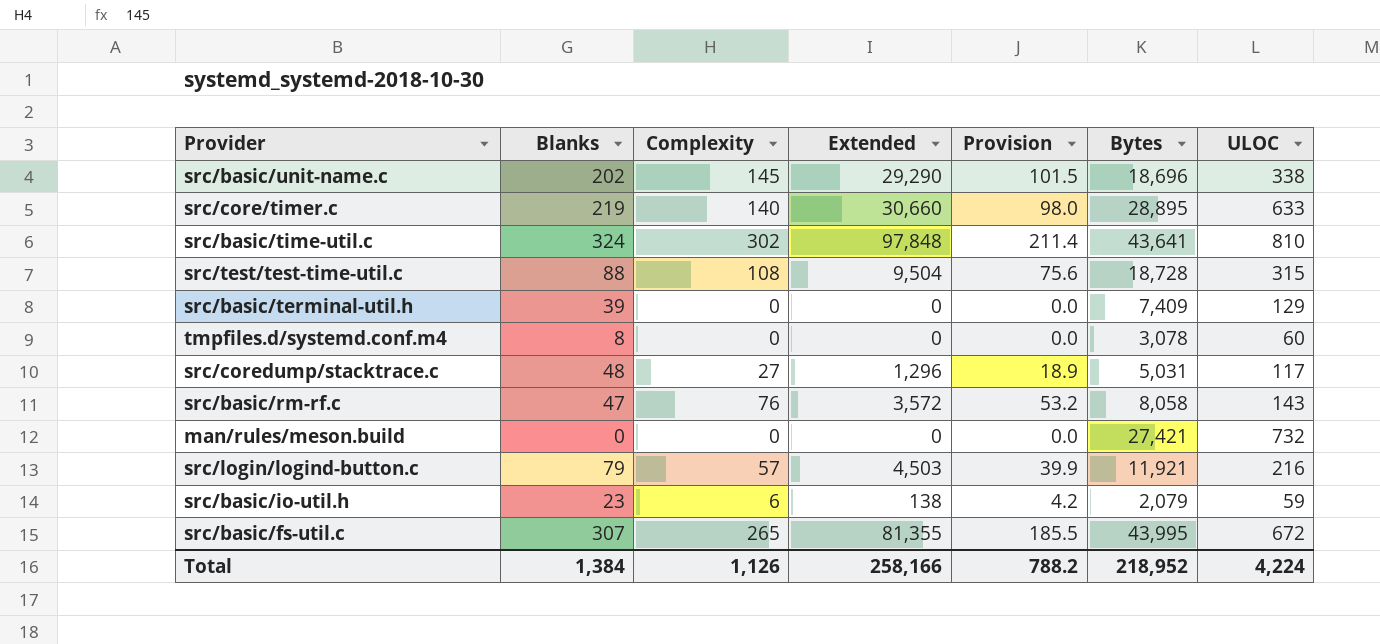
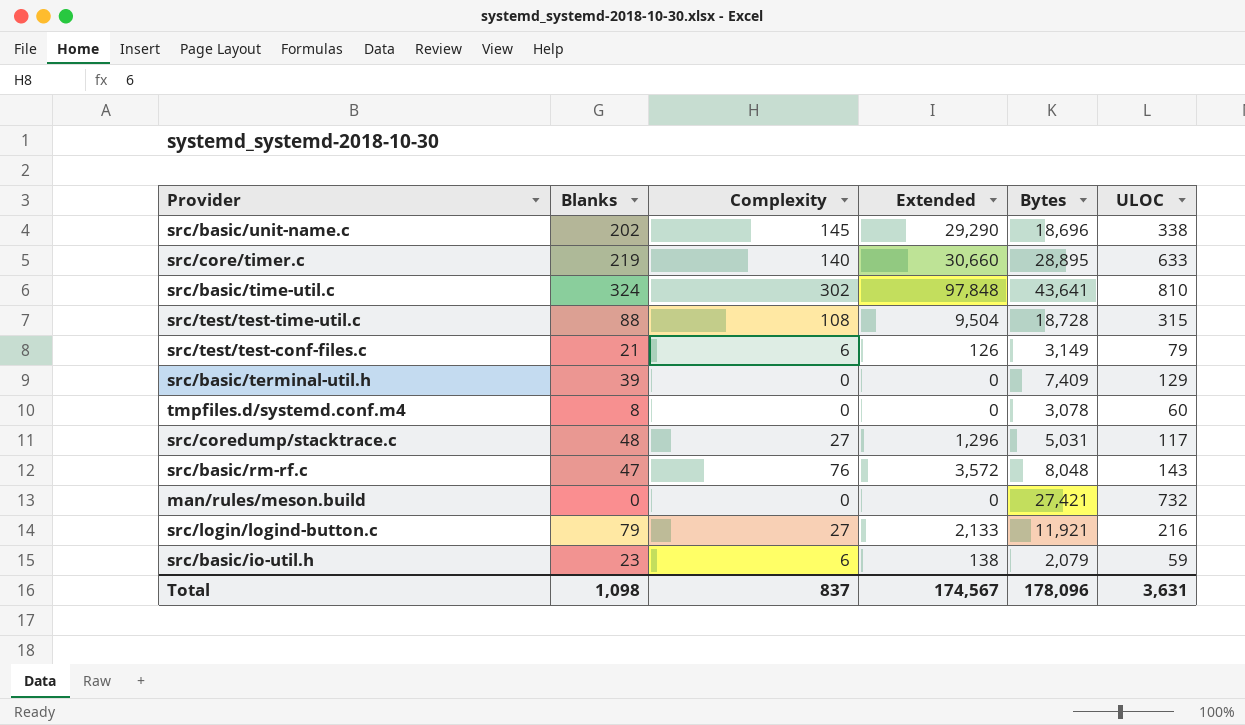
column Provision | formula: [Complexity] * 0.7 -> none
row src/basic/fs-util.c: 307 | 265 | 81,355 | 185.5 | 43,995 | 672 -> none
row src/test/test-conf-files.c: none -> 21 | 6 | 126 | 3,149 | 79
src/basic/rm-rf.c | Bytes: 8,058 -> 8,048
src/login/logind-button.c | Complexity: 57 -> 27
src/login/logind-button.c | Extended: 4,503 -> 2,133
Total | Blanks: 1,384 -> 1,098
Total | Complexity: 1,126 -> 837
Total | Extended: 258,166 -> 174,567
Total | Bytes: 218,952 -> 178,096
Total | ULOC: 4,224 -> 3,631

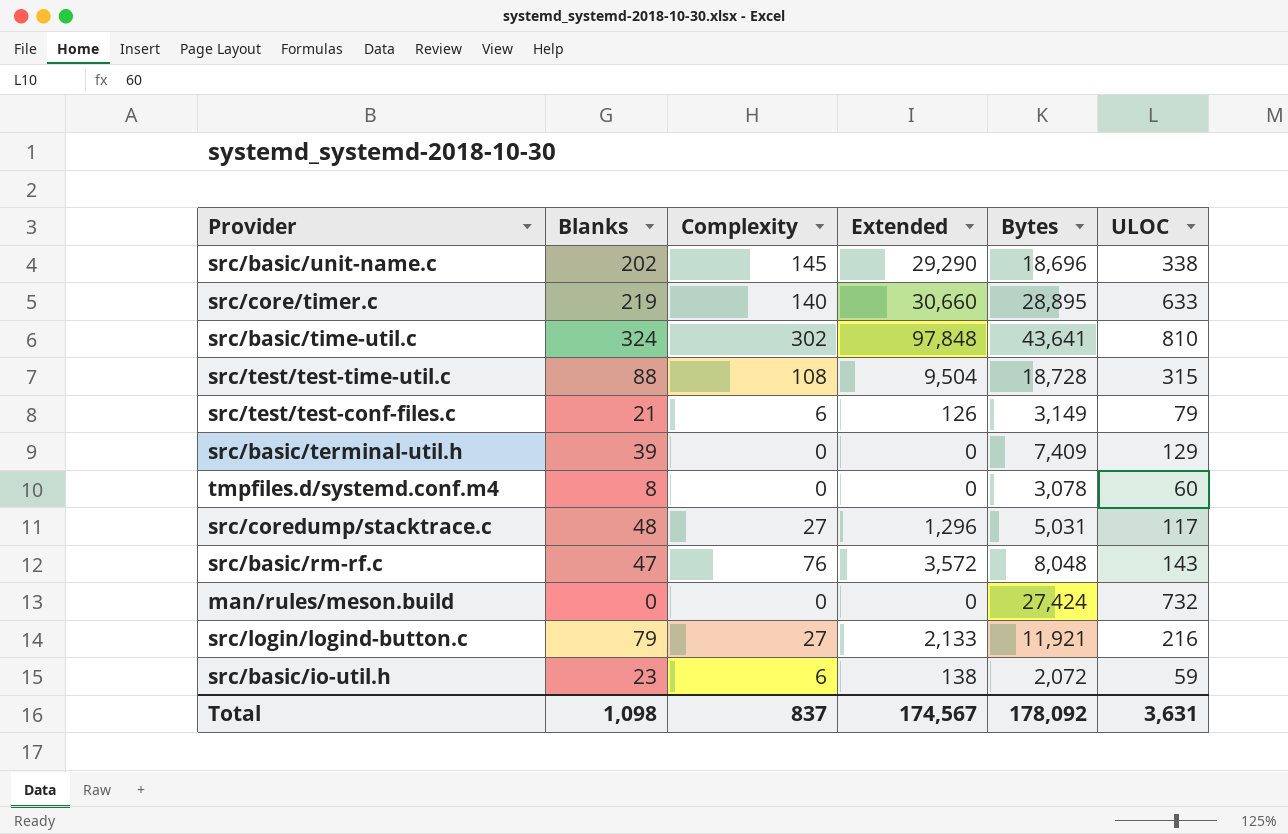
man/rules/meson.build | Bytes: 27,421 -> 27,424
src/basic/io-util.h | Bytes: 2,079 -> 2,072
Total | Bytes: 178,096 -> 178,092

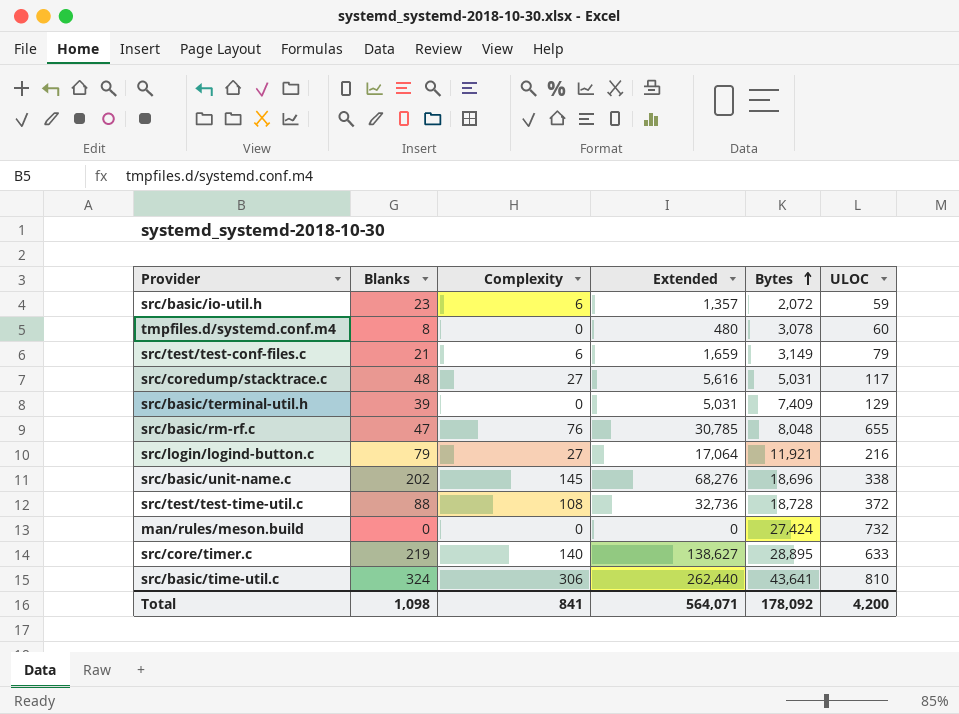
row order: none -> Bytes ascending
column Extended | formula: [Blanks] * [Complexity] -> [Blanks] * [ULOC]
src/basic/rm-rf.c | ULOC: 143 -> 655
src/test/test-time-util.c | ULOC: 315 -> 372
src/basic/time-util.c | Complexity: 302 -> 306
Total | Complexity: 837 -> 841
Total | Extended: 174,567 -> 564,071
Total | ULOC: 3,631 -> 4,200

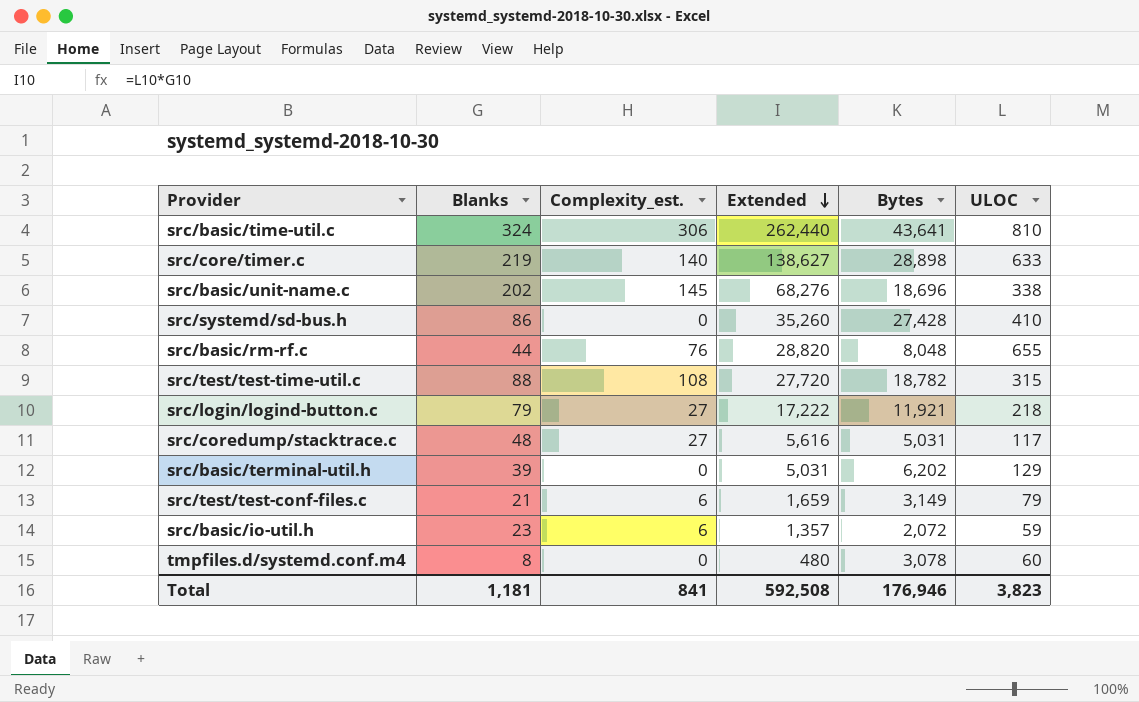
row order: Bytes ascending -> Extended descending
column name: Complexity -> Complexity_est.
row man/rules/meson.build: 0 | 0 | 0 | 27,424 | 732 -> none
src/core/timer.c | Bytes: 28,895 -> 28,898
row src/systemd/sd-bus.h: none -> 86 | 0 | 35,260 | 27,428 | 410
src/basic/rm-rf.c | Blanks: 47 -> 44
src/basic/rm-rf.c | Extended: 30,785 -> 28,820
src/test/test-time-util.c | Extended: 32,736 -> 27,720
src/test/test-time-util.c | Bytes: 18,728 -> 18,782
src/test/test-time-util.c | ULOC: 372 -> 315
src/login/logind-button.c | Extended: 17,064 -> 17,222
src/login/logind-button.c | ULOC: 216 -> 218
src/basic/terminal-util.h | Bytes: 7,409 -> 6,202
Total | Blanks: 1,098 -> 1,181
Total | Extended: 564,071 -> 592,508
Total | Bytes: 178,092 -> 176,946
Total | ULOC: 4,200 -> 3,823

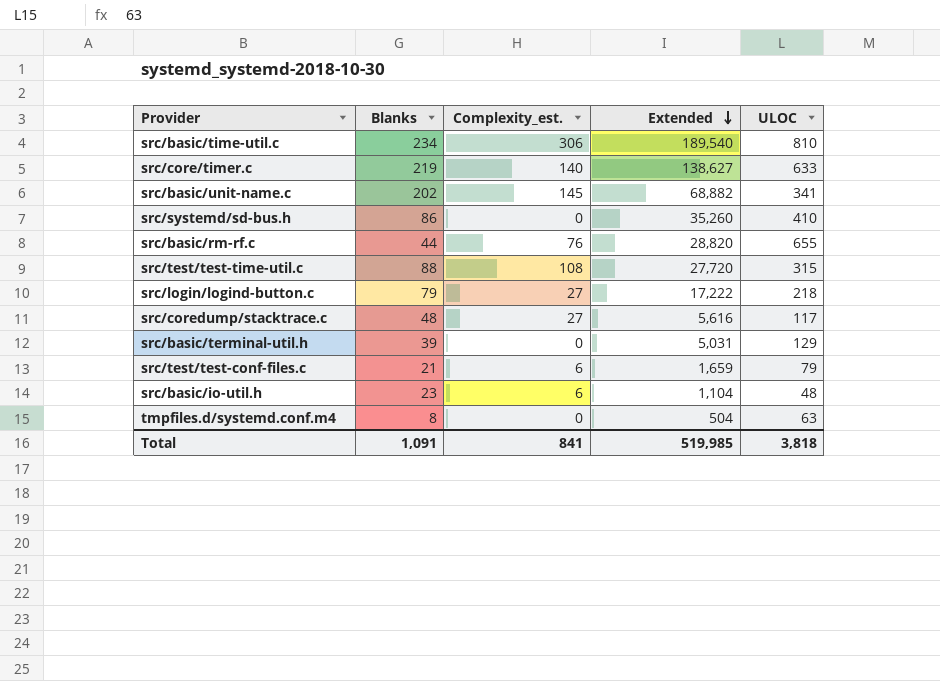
column Bytes | position: 5 -> none
src/basic/time-util.c | Blanks: 324 -> 234
src/basic/time-util.c | Extended: 262,440 -> 189,540
src/basic/unit-name.c | Extended: 68,276 -> 68,882
src/basic/unit-name.c | ULOC: 338 -> 341
src/basic/io-util.h | Extended: 1,357 -> 1,104
src/basic/io-util.h | ULOC: 59 -> 48
tmpfiles.d/systemd.conf.m4 | Extended: 480 -> 504
tmpfiles.d/systemd.conf.m4 | ULOC: 60 -> 63
Total | Blanks: 1,181 -> 1,091
Total | Extended: 592,508 -> 519,985
Total | ULOC: 3,823 -> 3,818

